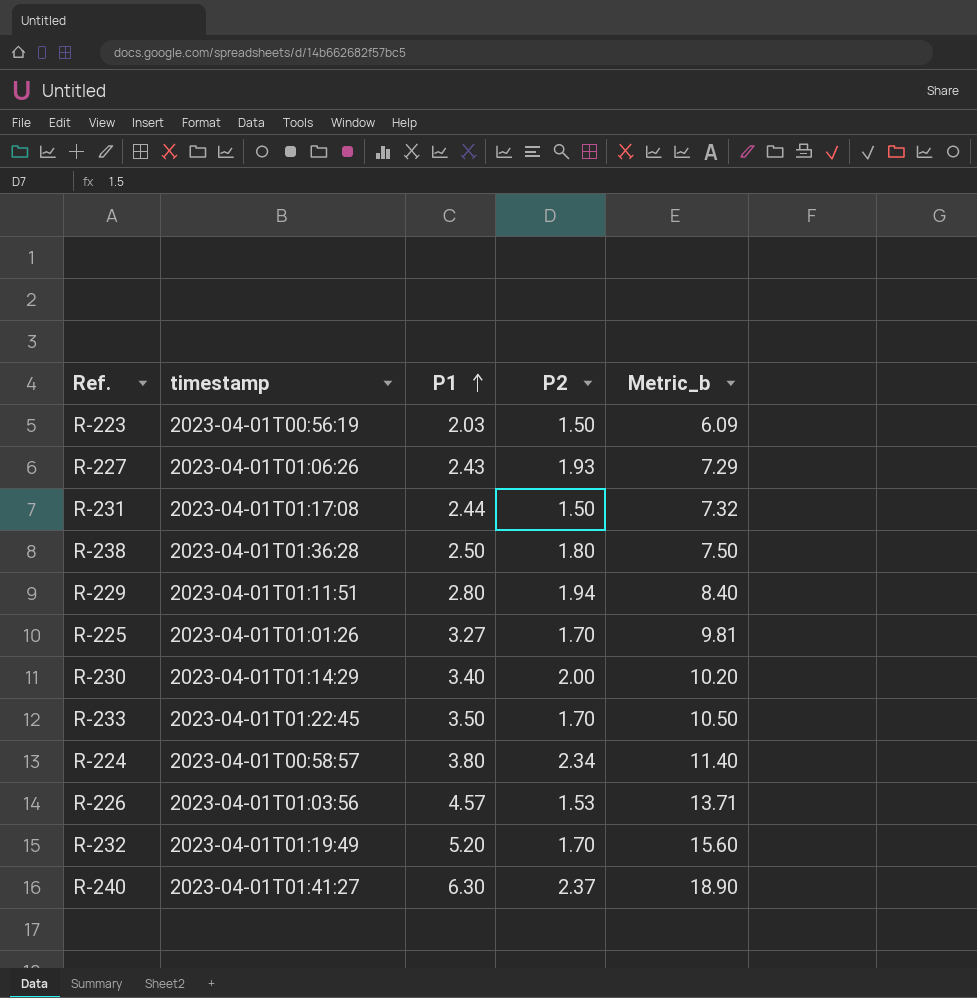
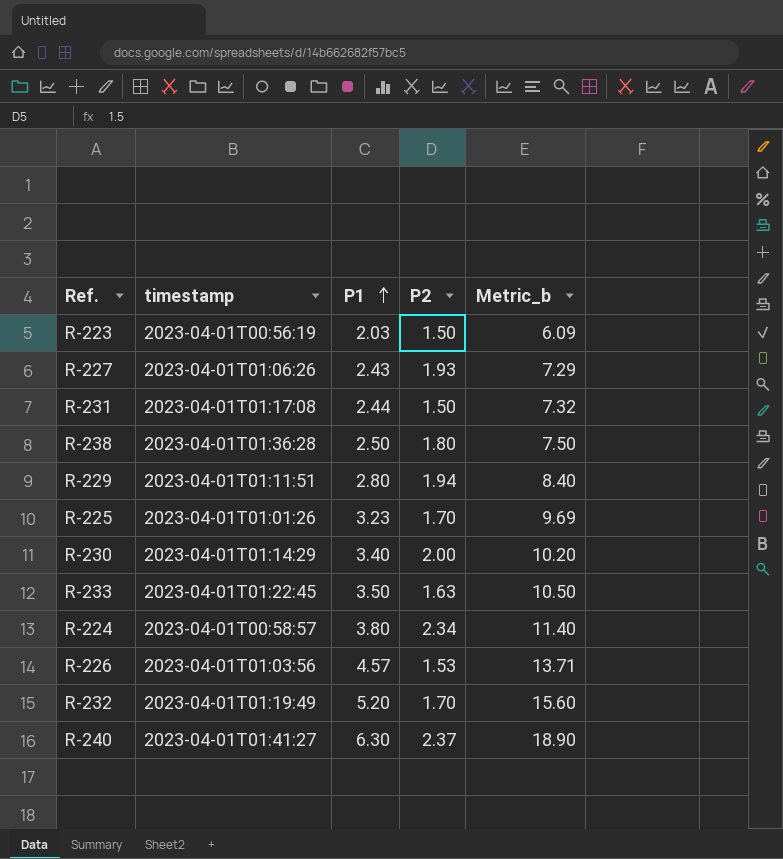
R-225 | P1: 3.27 -> 3.23
R-225 | Metric_b: 9.81 -> 9.69
R-233 | P2: 1.70 -> 1.63

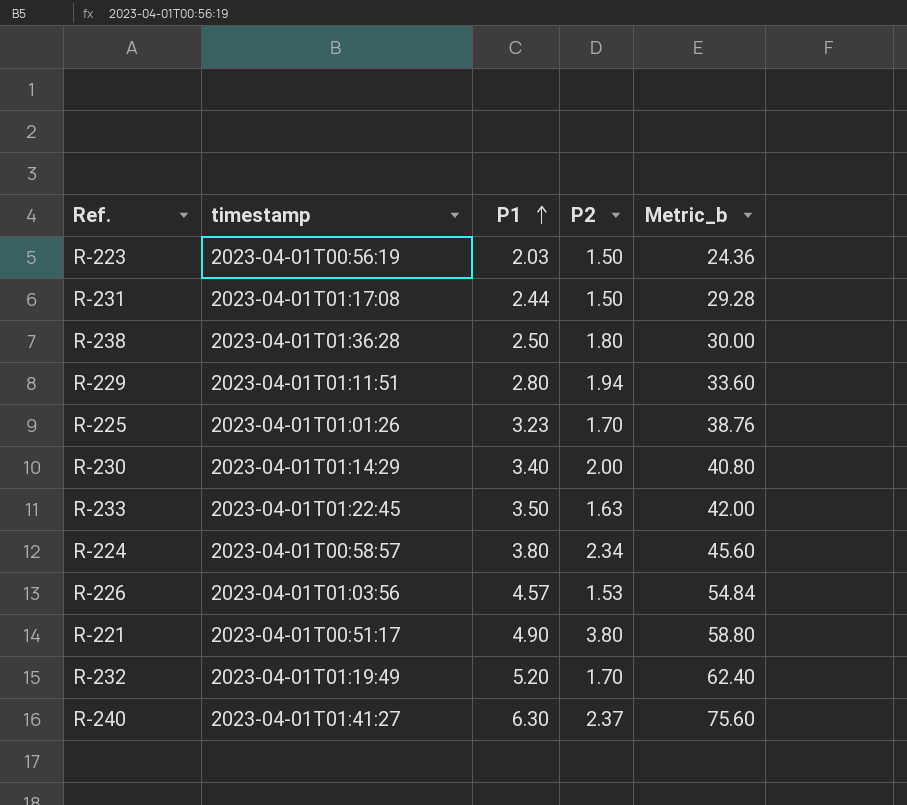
column Metric_b | formula: [P1] * 3 -> [P1] * 12
row R-227: 2023-04-01T01:06:26 | 2.43 | 1.93 | 7.29 -> none
row R-221: none -> 2023-04-01T00:51:17 | 4.90 | 3.80 | 58.80

